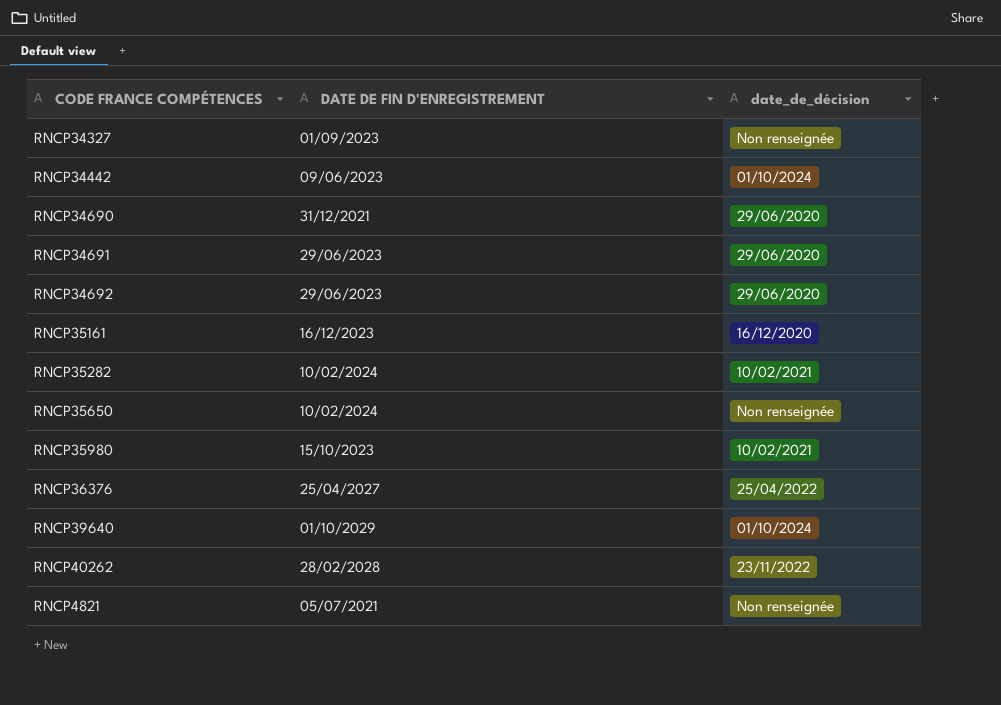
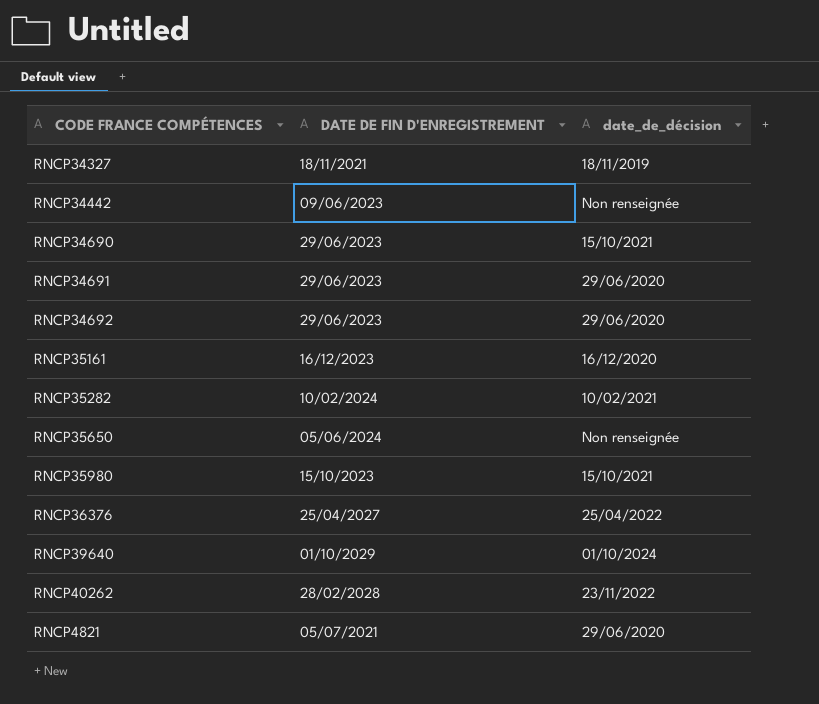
RNCP34327 | DATE DE FIN D'ENREGISTREMENT: 01/09/2023 -> 18/11/2021
RNCP34327 | date_de_décision: Non renseignée -> 18/11/2019
RNCP34442 | date_de_décision: 01/10/2024 -> Non renseignée
RNCP34690 | DATE DE FIN D'ENREGISTREMENT: 31/12/2021 -> 29/06/2023
RNCP34690 | date_de_décision: 29/06/2020 -> 15/10/2021
RNCP35650 | DATE DE FIN D'ENREGISTREMENT: 10/02/2024 -> 05/06/2024
RNCP35980 | date_de_décision: 10/02/2021 -> 15/10/2021
RNCP4821 | date_de_décision: Non renseignée -> 29/06/2020

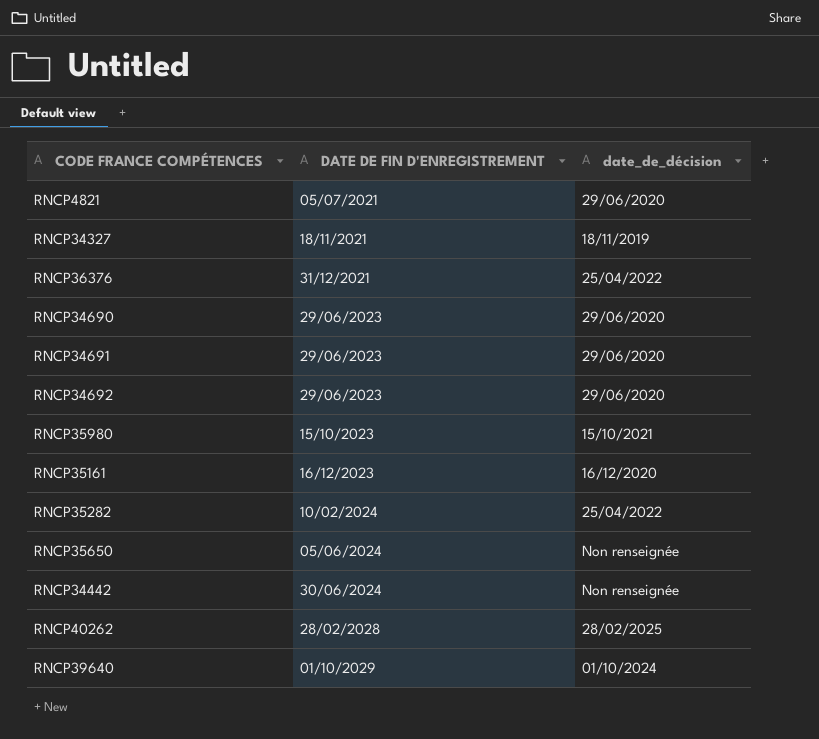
row order: none -> DATE DE FIN D'ENREGISTREMENT ascending
RNCP36376 | DATE DE FIN D'ENREGISTREMENT: 25/04/2027 -> 31/12/2021
RNCP34690 | date_de_décision: 15/10/2021 -> 29/06/2020
RNCP35282 | date_de_décision: 10/02/2021 -> 25/04/2022
RNCP34442 | DATE DE FIN D'ENREGISTREMENT: 09/06/2023 -> 30/06/2024
RNCP40262 | date_de_décision: 23/11/2022 -> 28/02/2025

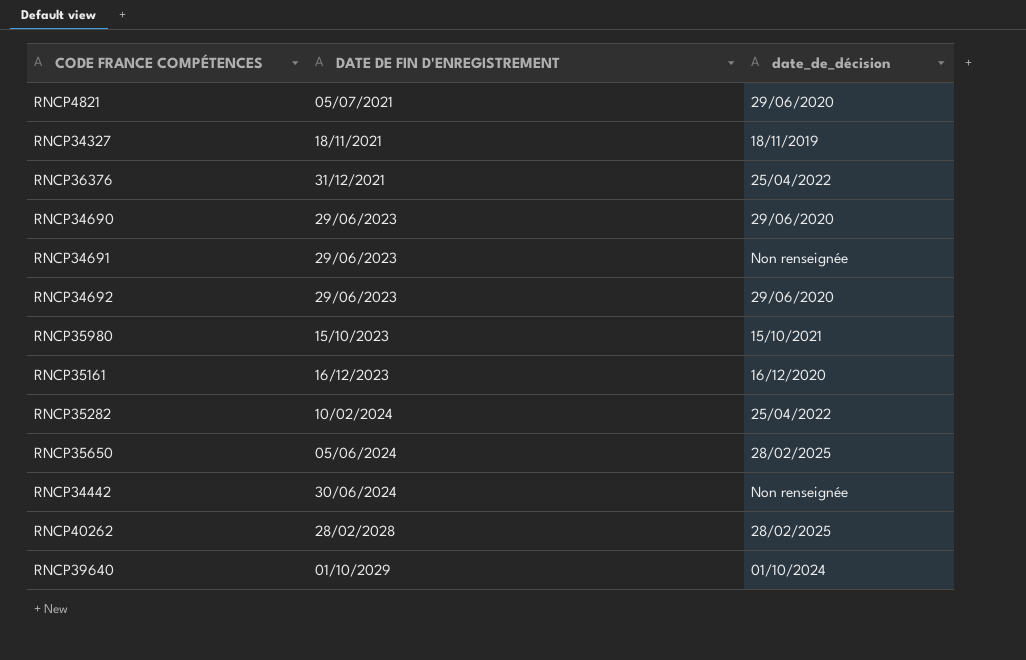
RNCP34691 | date_de_décision: 29/06/2020 -> Non renseignée
RNCP35650 | date_de_décision: Non renseignée -> 28/02/2025

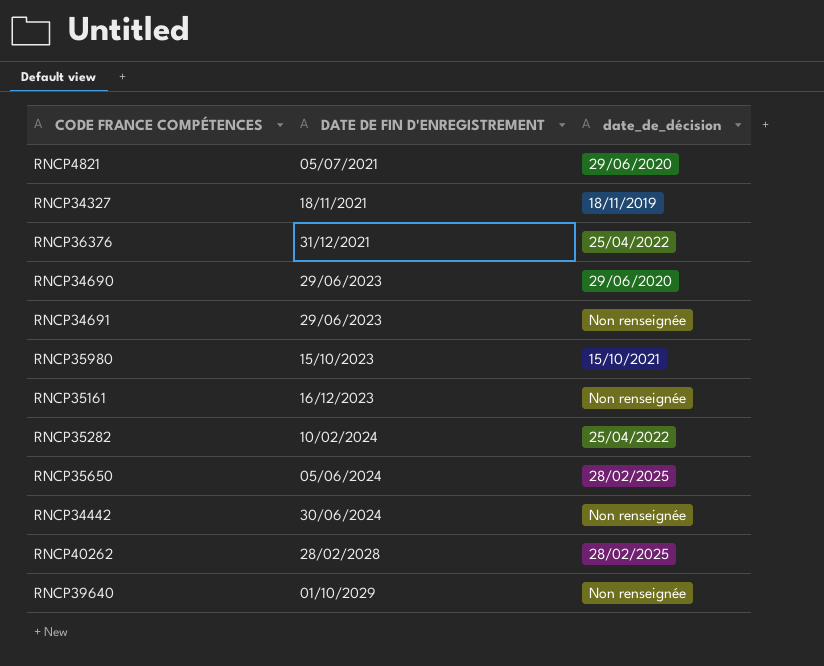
row RNCP34692: 29/06/2023 | 29/06/2020 -> none
RNCP35161 | date_de_décision: 16/12/2020 -> Non renseignée
RNCP39640 | date_de_décision: 01/10/2024 -> Non renseignée

